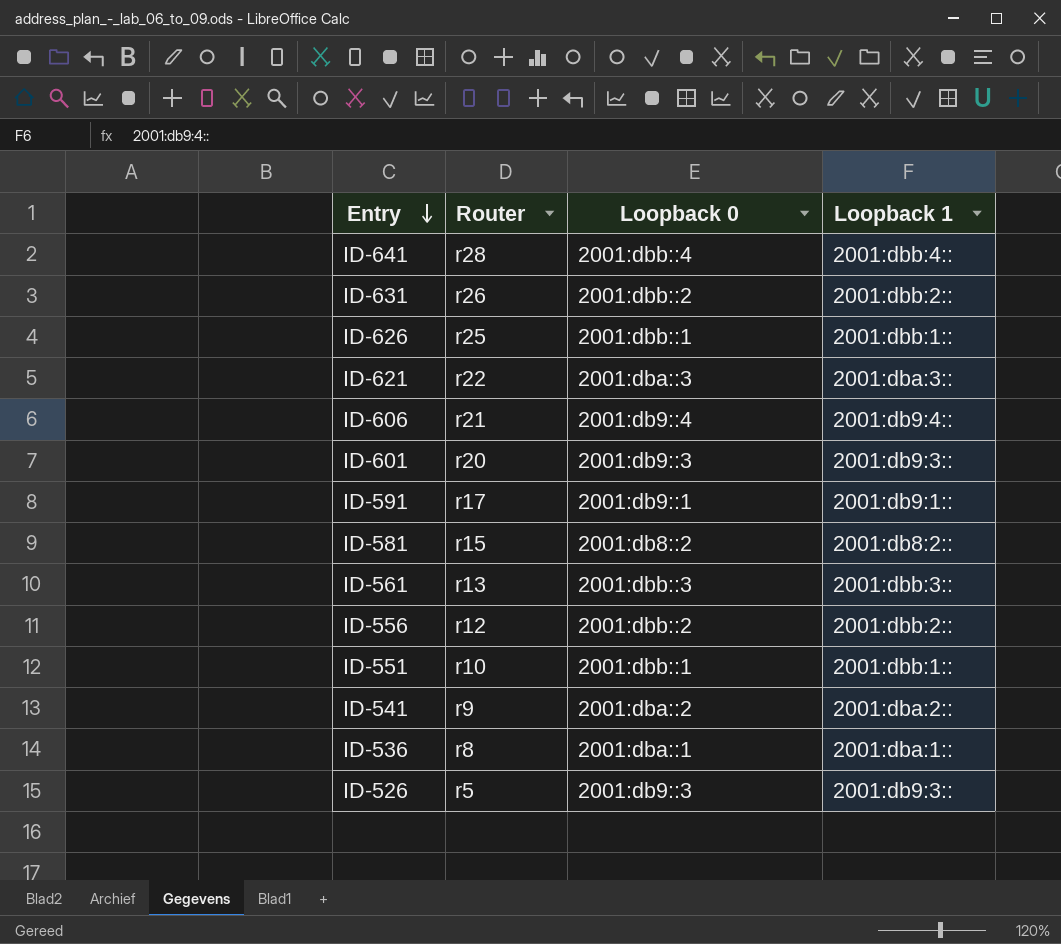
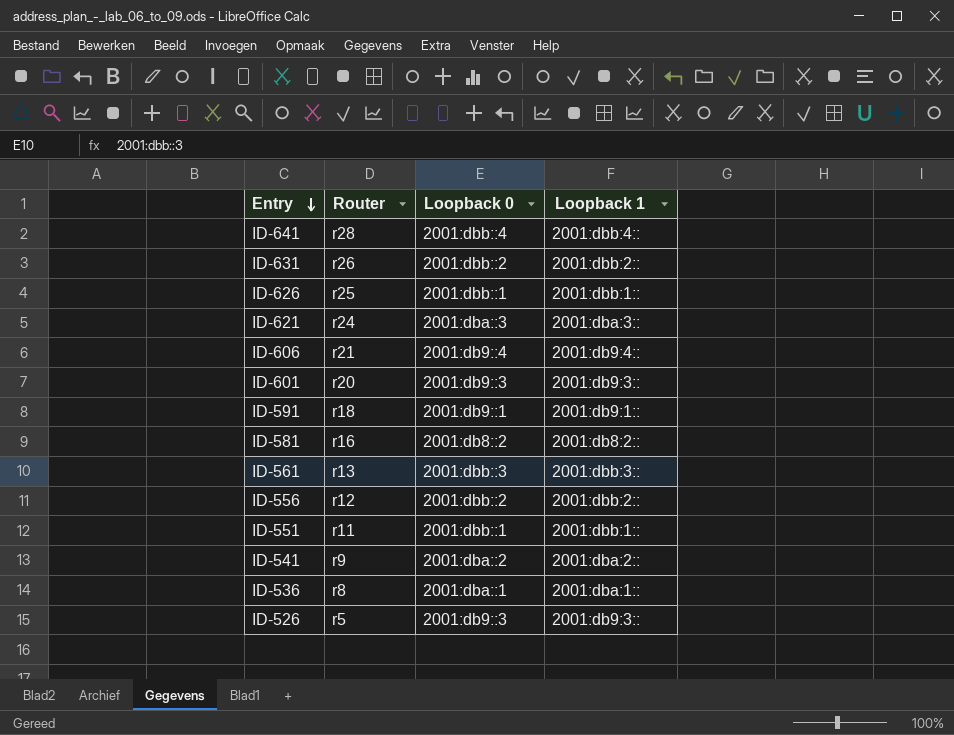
ID-621 | Router: r22 -> r24
ID-591 | Router: r17 -> r18
ID-581 | Router: r15 -> r16
ID-551 | Router: r10 -> r11

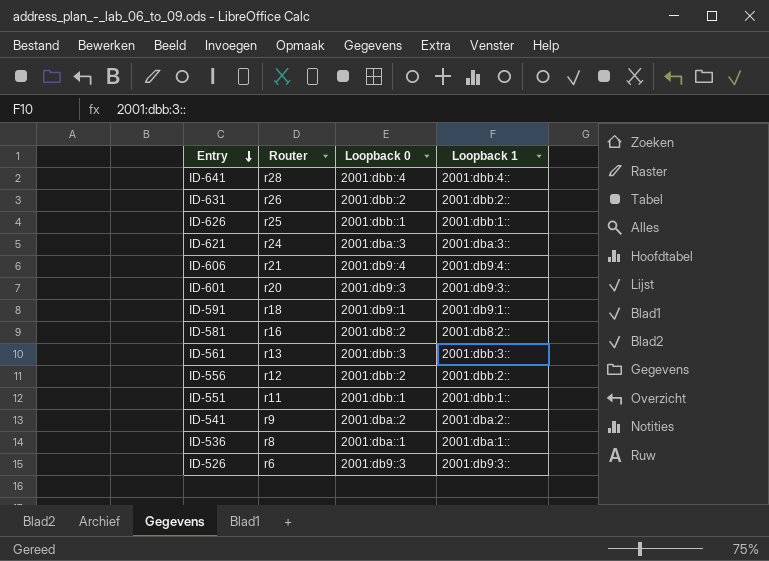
ID-526 | Router: r5 -> r6

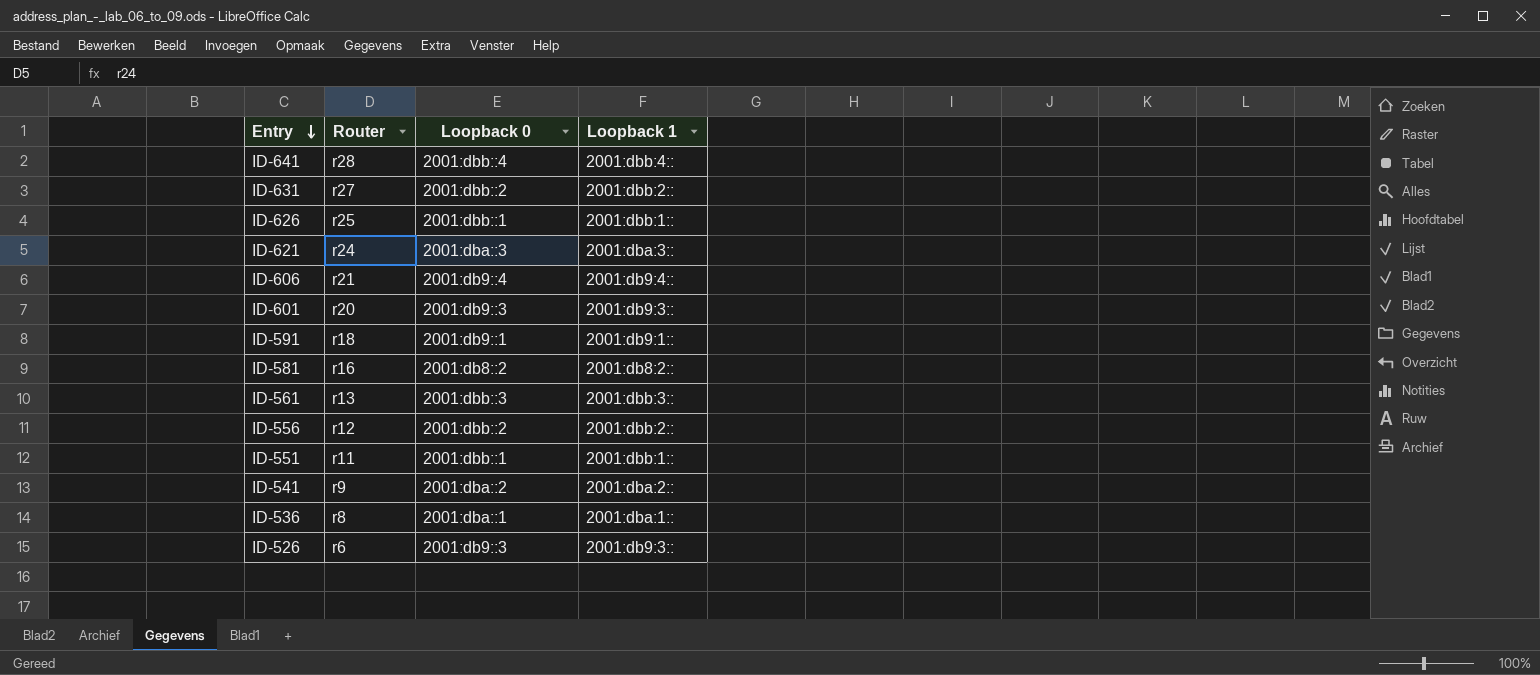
ID-631 | Router: r26 -> r27

